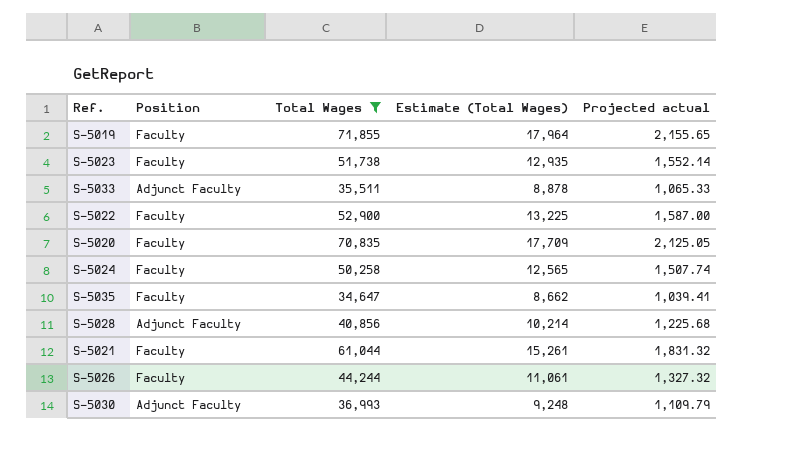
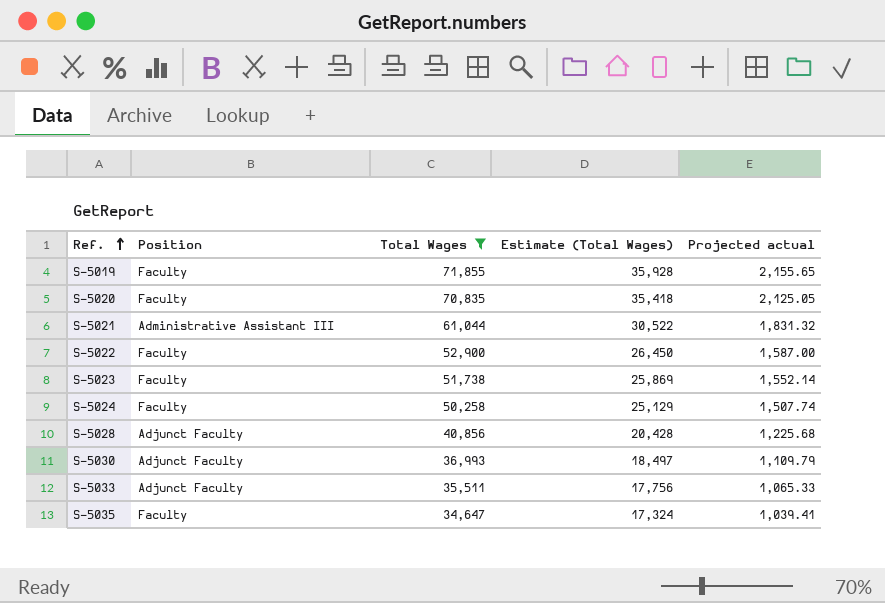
row order: none -> Ref. ascending
column Estimate (Total Wages) | formula: [Total Wages] * 0.25 -> [Total Wages] * 0.5
row S-5026: Faculty | 44,244 | 11,061 | 1,327.32 -> none
S-5021 | Position: Faculty -> Administrative Assistant III

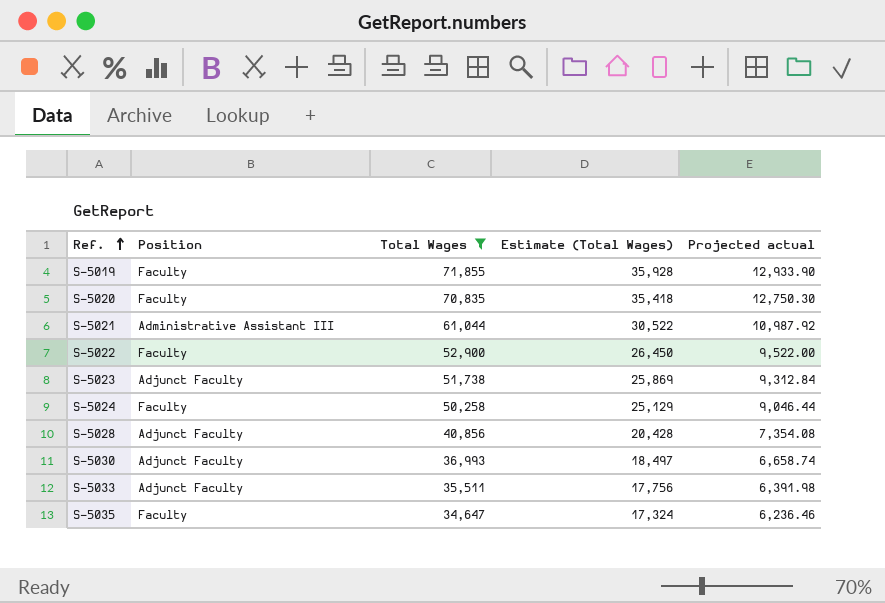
column Projected actual | formula: [Total Wages] * 0.03 -> [Total Wages] * 0.18
S-5023 | Position: Faculty -> Adjunct Faculty

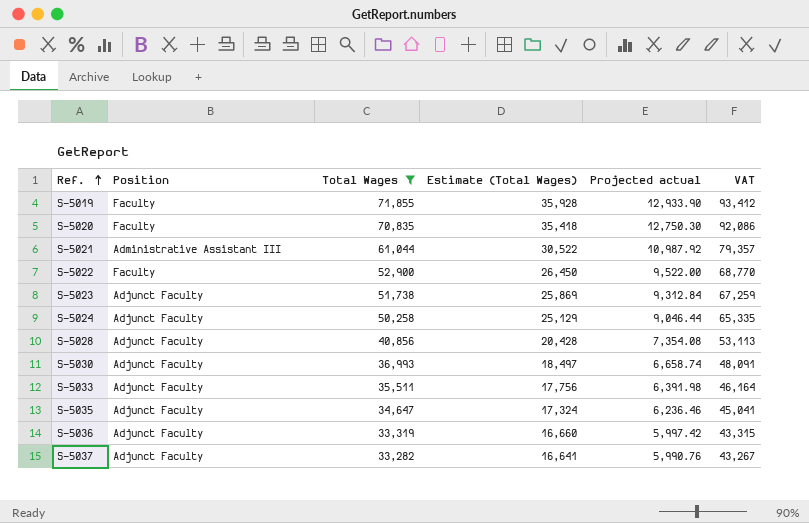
column VAT | formula: none -> [Total Wages] * 1.3
S-5024 | Position: Faculty -> Adjunct Faculty
S-5035 | Position: Faculty -> Adjunct Faculty
row S-5036: none -> Adjunct Faculty | 33,319 | 16,660 | 5,997.42 | 43,315
row S-5037: none -> Adjunct Faculty | 33,282 | 16,641 | 5,990.76 | 43,267

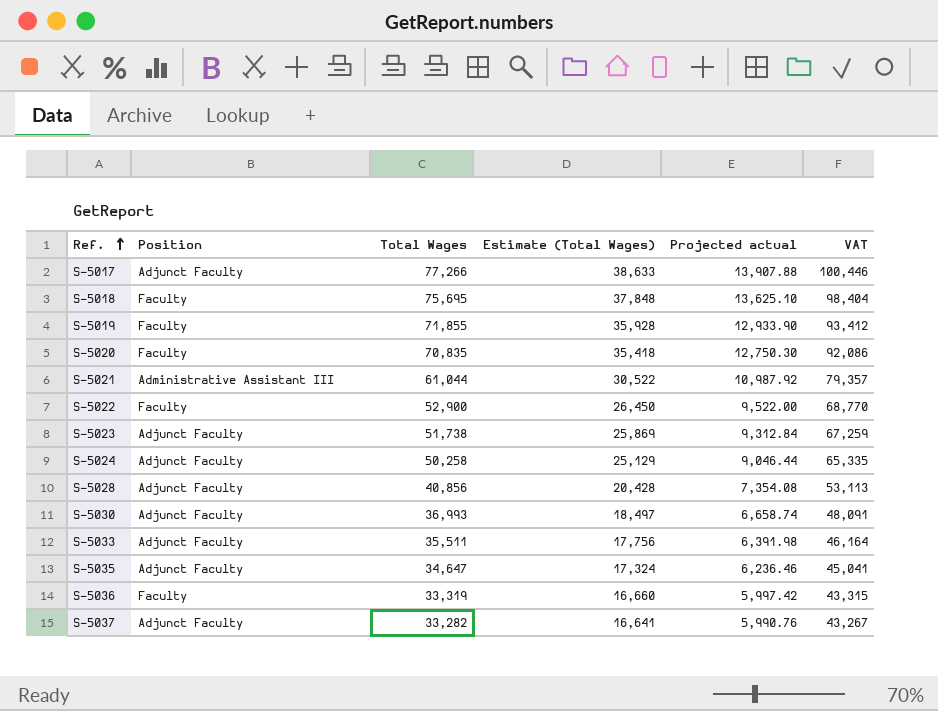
filter: Total Wages <= 71,855 -> none
S-5036 | Position: Adjunct Faculty -> Faculty

